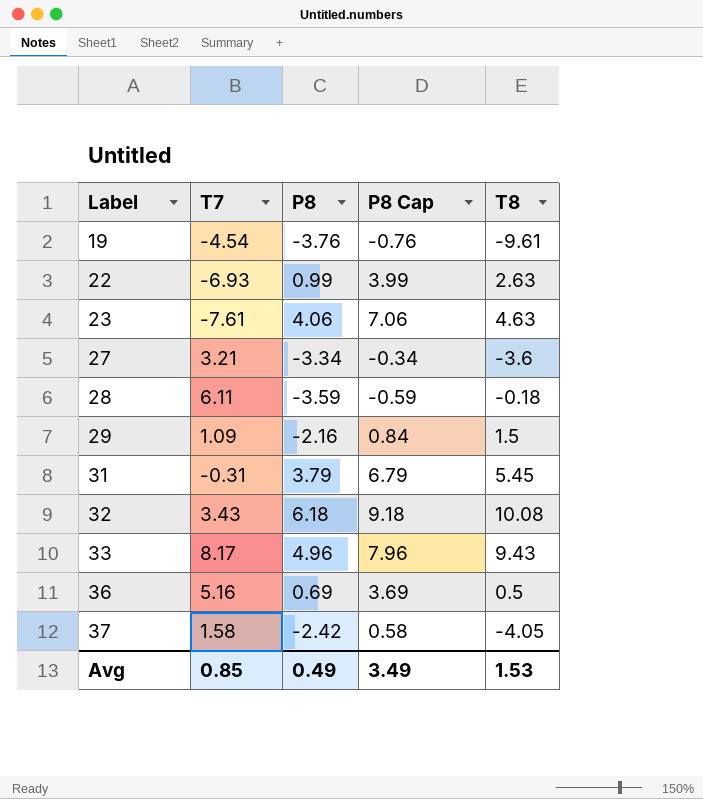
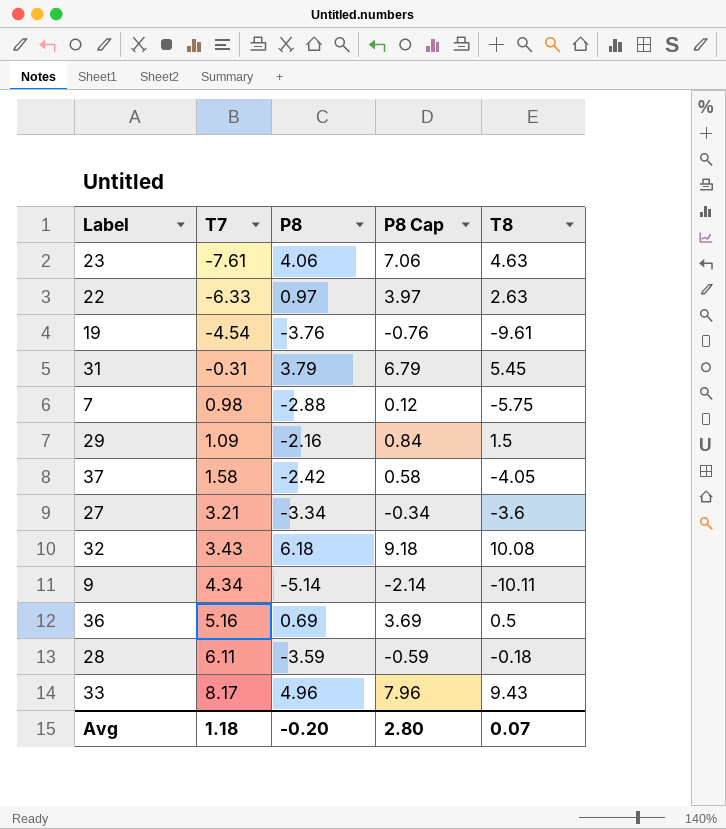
row order: Label ascending -> T7 ascending
22 | T7: -6.93 -> -6.33
22 | P8: 0.99 -> 0.97
22 | P8 Cap: 3.99 -> 3.97
row 7: none -> 0.98 | -2.88 | 0.12 | -5.75
row 9: none -> 4.34 | -5.14 | -2.14 | -10.11
Avg | T7: 0.85 -> 1.18
Avg | P8: 0.49 -> -0.20
Avg | P8 Cap: 3.49 -> 2.80
Avg | T8: 1.53 -> 0.07

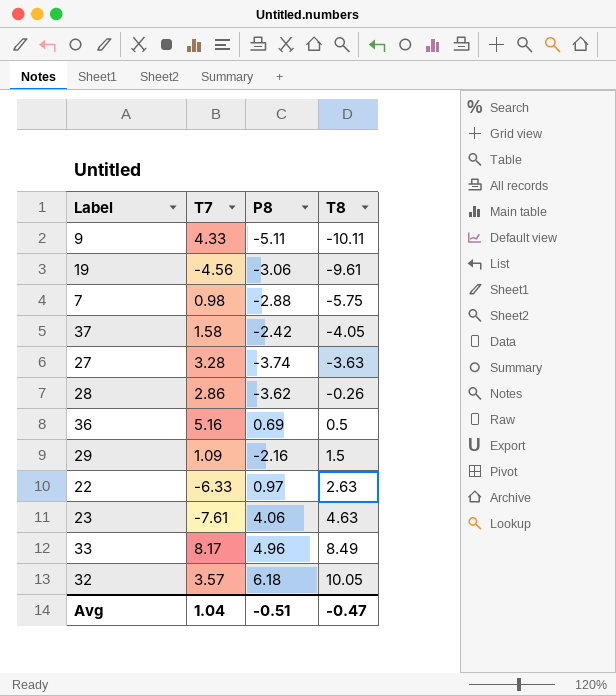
row order: T7 ascending -> T8 ascending
column P8 Cap | formula: [P8] + 3 -> none
row 31: -0.31 | 3.79 | 6.79 | 5.45 -> none
9 | T7: 4.34 -> 4.33
9 | P8: -5.14 -> -5.11
19 | T7: -4.54 -> -4.56
19 | P8: -3.76 -> -3.06
27 | T7: 3.21 -> 3.28
27 | P8: -3.34 -> -3.74
27 | T8: -3.6 -> -3.63
28 | T7: 6.11 -> 2.86
28 | P8: -3.59 -> -3.62
28 | T8: -0.18 -> -0.26
33 | T8: 9.43 -> 8.49
32 | T7: 3.43 -> 3.57
32 | T8: 10.08 -> 10.05
Avg | T7: 1.18 -> 1.04
Avg | P8: -0.20 -> -0.51
Avg | T8: 0.07 -> -0.47

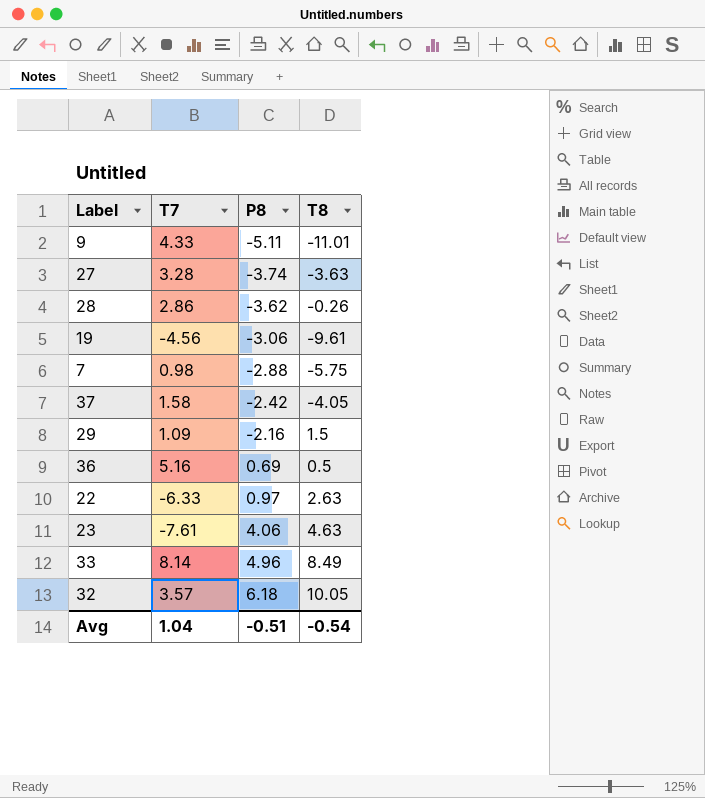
row order: T8 ascending -> P8 ascending
9 | T8: -10.11 -> -11.01
33 | T7: 8.17 -> 8.14
Avg | T8: -0.47 -> -0.54

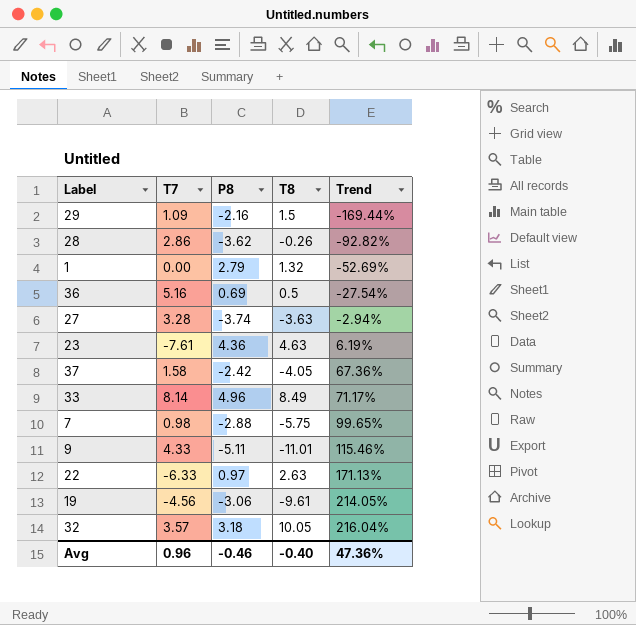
row order: P8 ascending -> Trend ascending
column Trend | formula: none -> ([T8] - [P8]) / [P8]
row 1: none -> 0.00 | 2.79 | 1.32 | -52.69%
23 | P8: 4.06 -> 4.36
32 | P8: 6.18 -> 3.18
Avg | T7: 1.04 -> 0.96
Avg | P8: -0.51 -> -0.46
Avg | T8: -0.54 -> -0.40

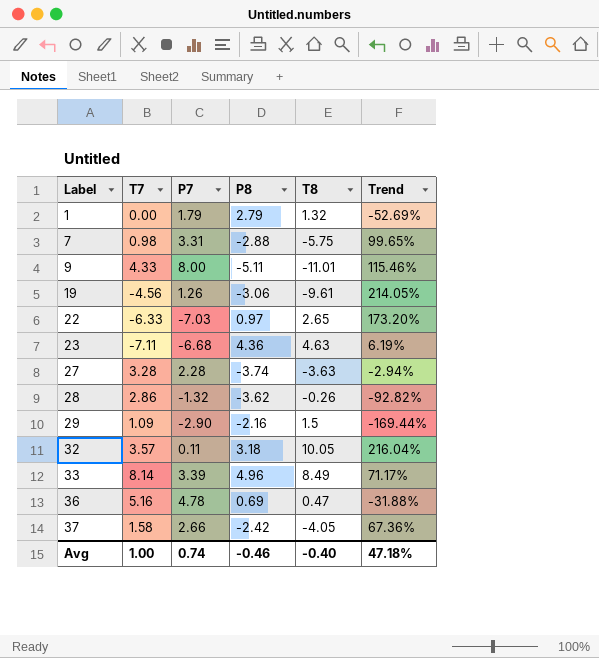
row order: Trend ascending -> Label ascending
column P7 | position: none -> 3
22 | T8: 2.63 -> 2.65
22 | Trend: 171.13% -> 173.20%
23 | T7: -7.61 -> -7.11
36 | T8: 0.5 -> 0.47
36 | Trend: -27.54% -> -31.88%
Avg | T7: 0.96 -> 1.00
Avg | Trend: 47.36% -> 47.18%

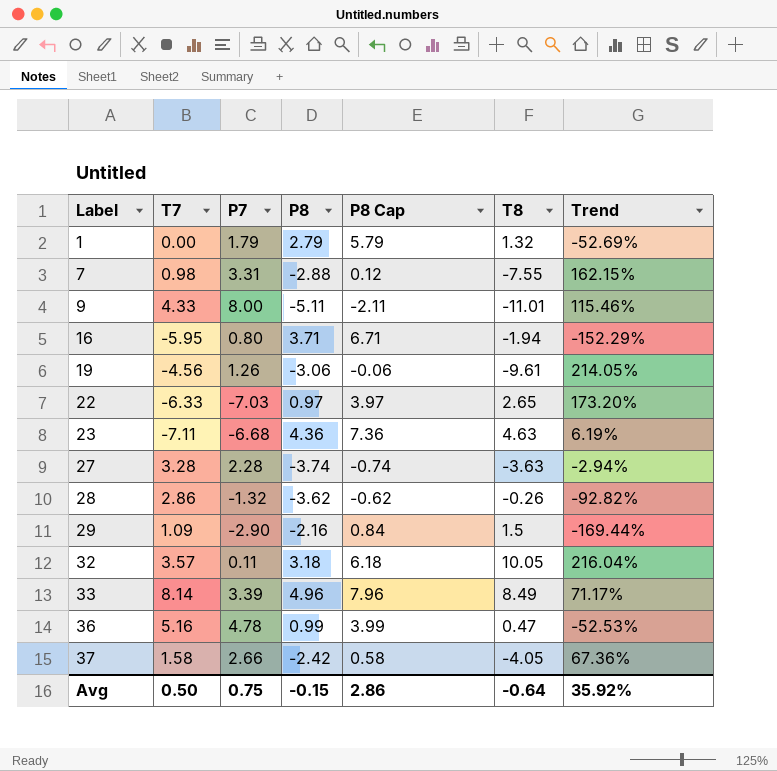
column P8 Cap | formula: none -> [P8] + 3
7 | T8: -5.75 -> -7.55
7 | Trend: 99.65% -> 162.15%
row 16: none -> -5.95 | 0.80 | 3.71 | 6.71 | -1.94 | -152.29%
36 | P8: 0.69 -> 0.99
36 | Trend: -31.88% -> -52.53%
Avg | T7: 1.00 -> 0.50
Avg | P7: 0.74 -> 0.75
Avg | P8: -0.46 -> -0.15
Avg | T8: -0.40 -> -0.64
Avg | Trend: 47.18% -> 35.92%

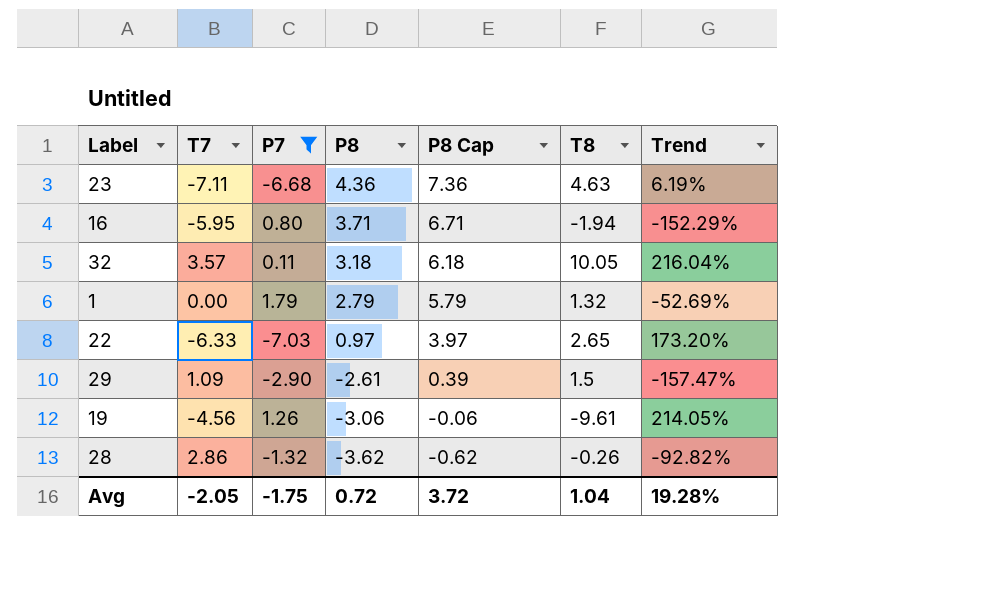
filter: none -> P7 <= 1.79
row order: Label ascending -> P8 descending
29 | P8: -2.16 -> -2.61
29 | P8 Cap: 0.84 -> 0.39
29 | Trend: -169.44% -> -157.47%
Avg | T7: 0.50 -> -2.05
Avg | P7: 0.75 -> -1.75
Avg | P8: -0.15 -> 0.72
Avg | P8 Cap: 2.86 -> 3.72
Avg | T8: -0.64 -> 1.04
Avg | Trend: 35.92% -> 19.28%

